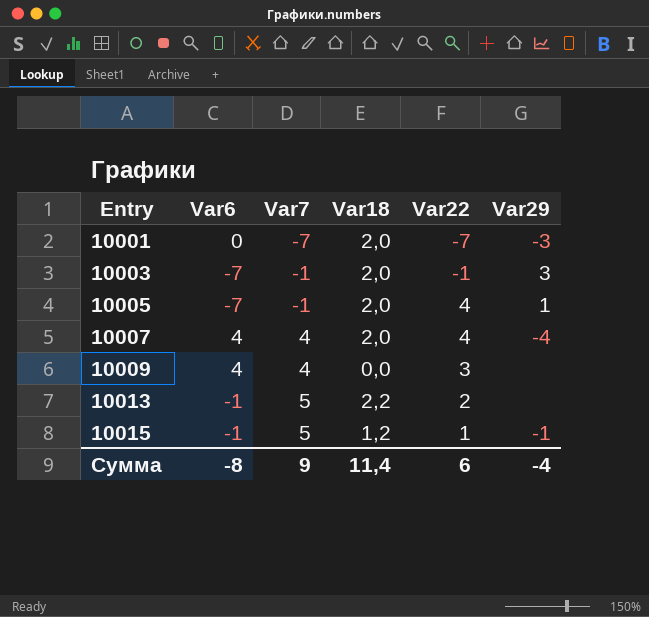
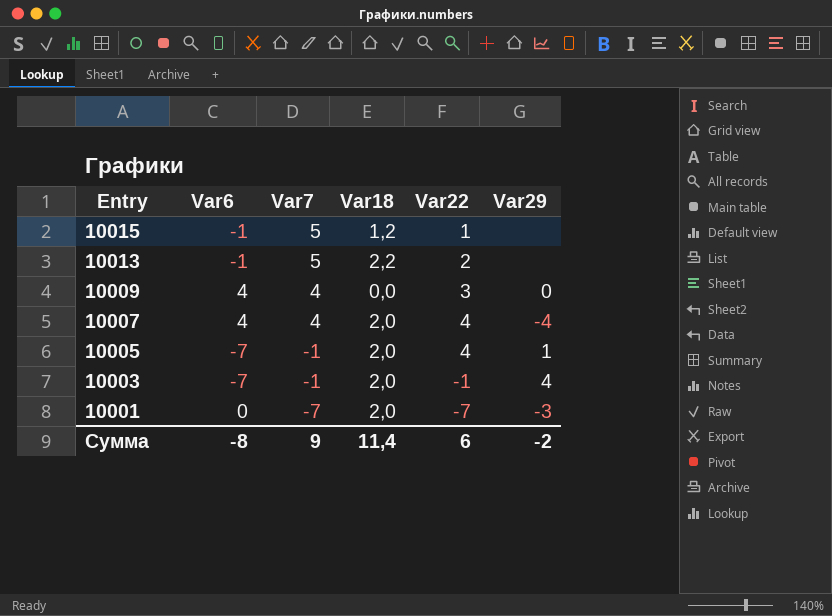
row order: Entry ascending -> Entry descending
10015 | Var29: -1 -> none
10009 | Var29: none -> 0
10003 | Var29: 3 -> 4
Сумма | Var29: -4 -> -2

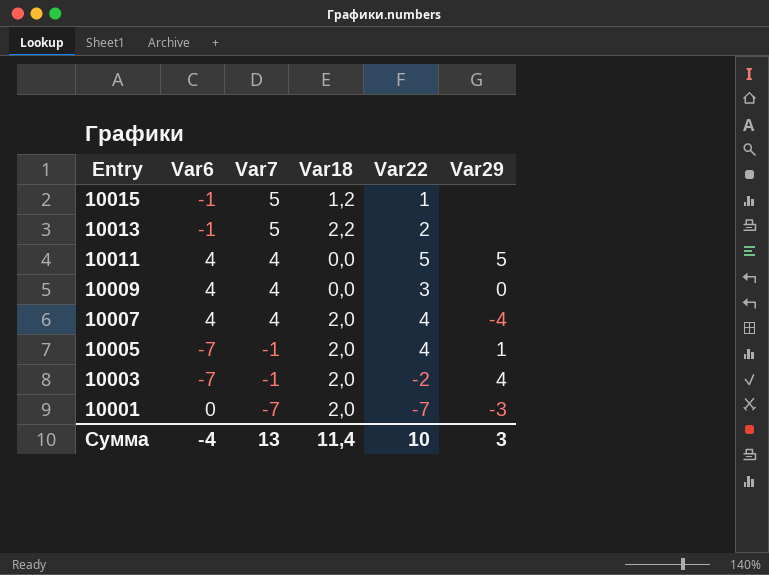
row 10011: none -> 4 | 4 | 0,0 | 5 | 5
10003 | Var22: -1 -> -2
Сумма | Var6: -8 -> -4
Сумма | Var7: 9 -> 13
Сумма | Var22: 6 -> 10
Сумма | Var29: -2 -> 3

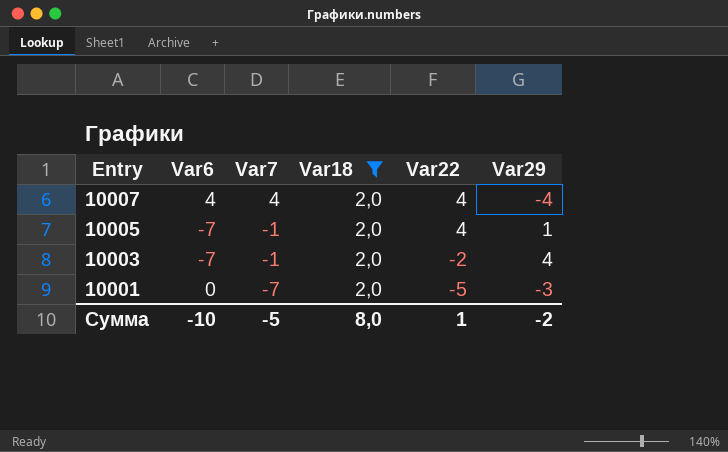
filter: none -> Var18 = 2,0
10001 | Var22: -7 -> -5
Сумма | Var6: -4 -> -10
Сумма | Var7: 13 -> -5
Сумма | Var18: 11,4 -> 8,0
Сумма | Var22: 10 -> 1
Сумма | Var29: 3 -> -2

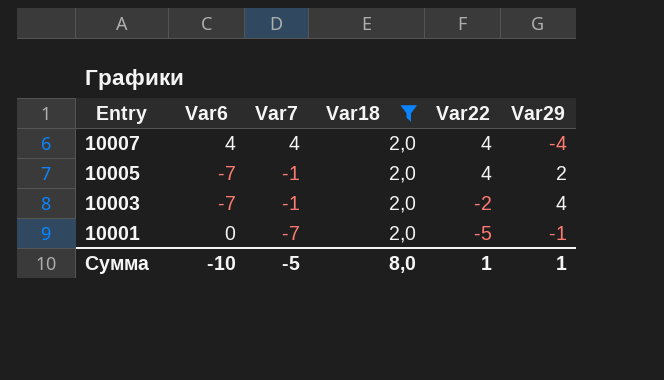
10005 | Var29: 1 -> 2
10001 | Var29: -3 -> -1
Сумма | Var29: -2 -> 1

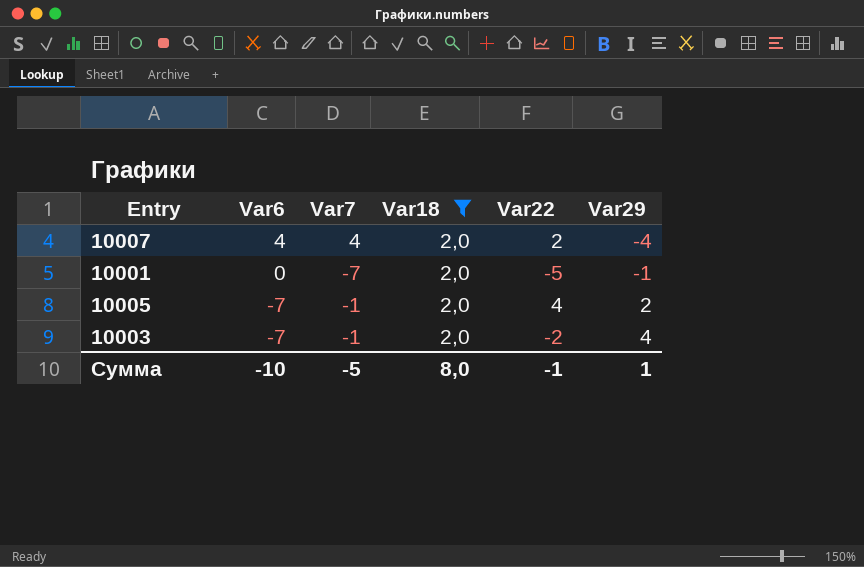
row order: Entry descending -> Var6 descending
10007 | Var22: 4 -> 2
Сумма | Var22: 1 -> -1

